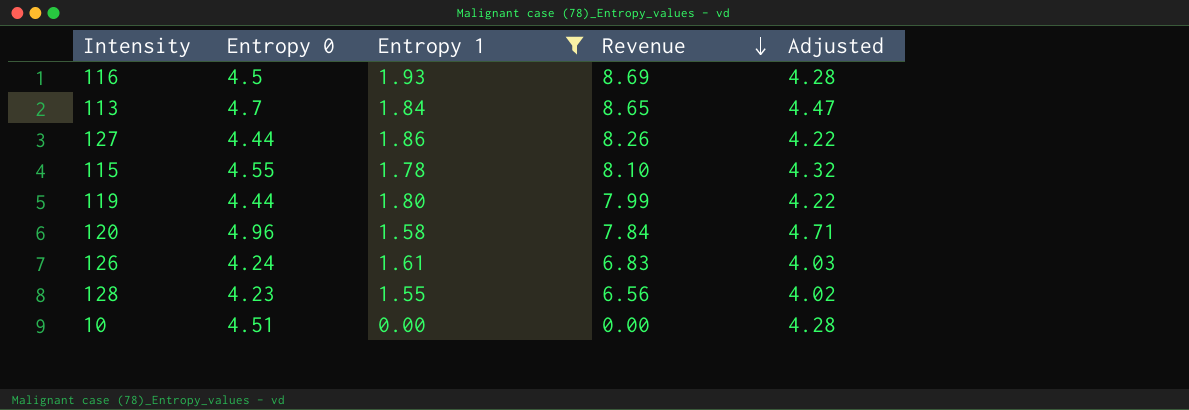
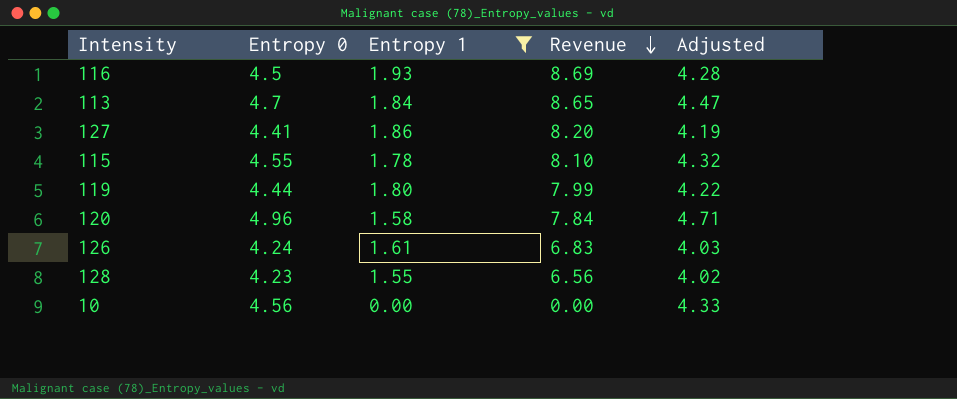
127 | Entropy 0: 4.44 -> 4.41
127 | Revenue: 8.26 -> 8.20
127 | Adjusted: 4.22 -> 4.19
10 | Entropy 0: 4.51 -> 4.56
10 | Adjusted: 4.28 -> 4.33

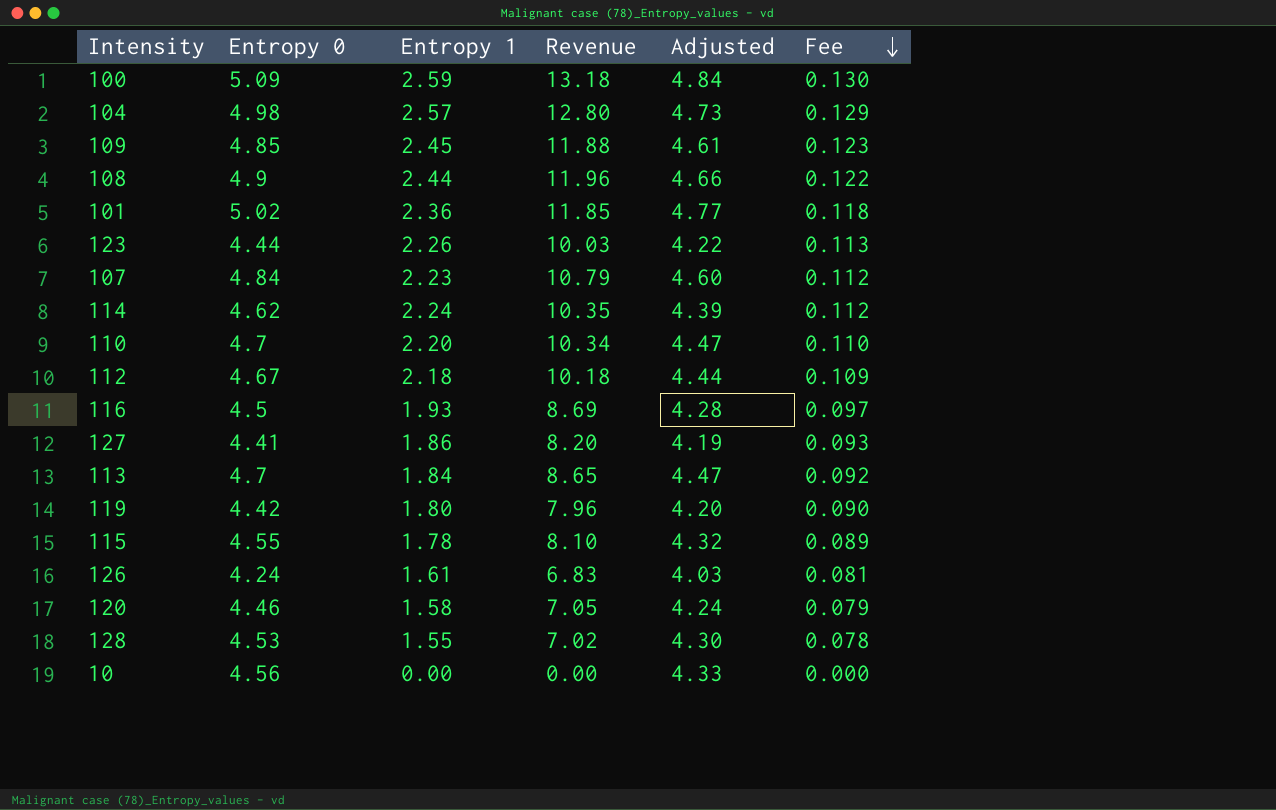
filter: Entropy 1 <= 1.93 -> none
row order: Revenue descending -> Fee descending
column Fee | formula: none -> [Entropy 1] * 0.05
119 | Entropy 0: 4.44 -> 4.42
119 | Revenue: 7.99 -> 7.96
119 | Adjusted: 4.22 -> 4.20
120 | Entropy 0: 4.96 -> 4.46
120 | Revenue: 7.84 -> 7.05
120 | Adjusted: 4.71 -> 4.24
128 | Entropy 0: 4.23 -> 4.53
128 | Revenue: 6.56 -> 7.02
128 | Adjusted: 4.02 -> 4.30

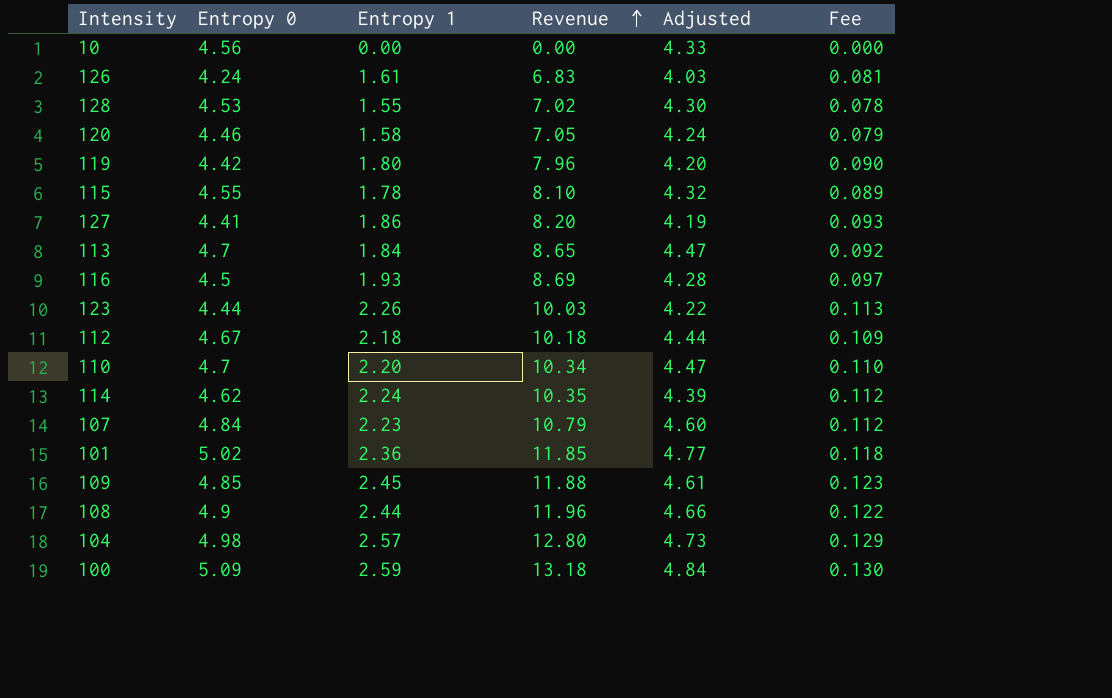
row order: Fee descending -> Revenue ascending

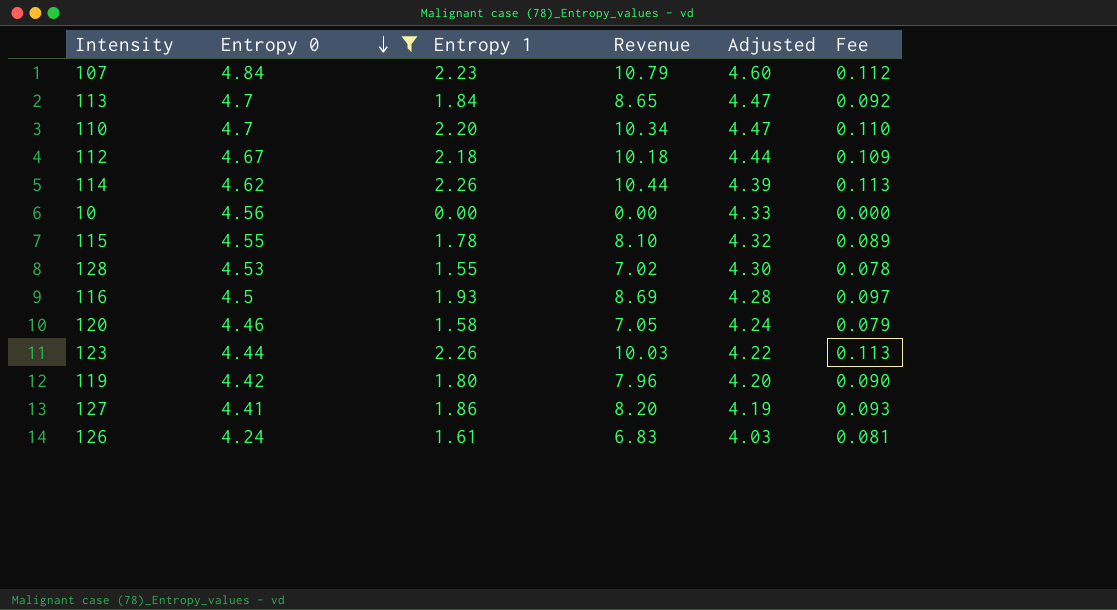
filter: none -> Entropy 0 <= 4.84
row order: Revenue ascending -> Entropy 0 descending
114 | Entropy 1: 2.24 -> 2.26
114 | Revenue: 10.35 -> 10.44
114 | Fee: 0.112 -> 0.113

